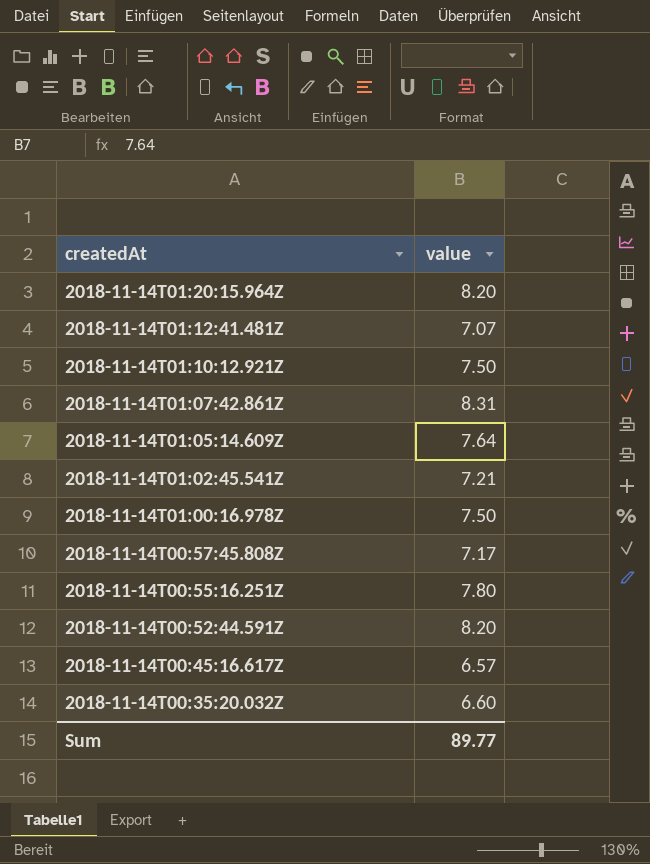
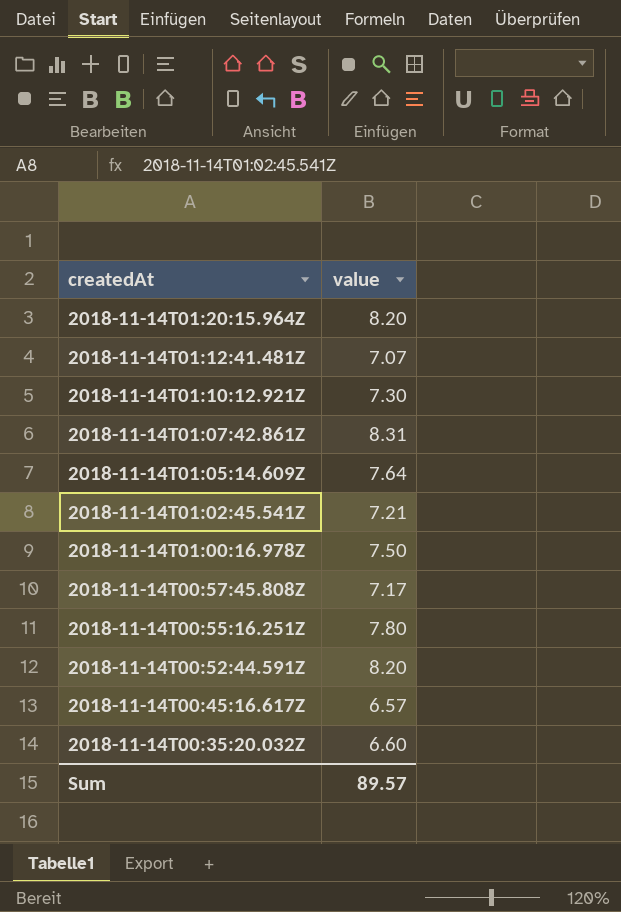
2018-11-14T01:10:12.921Z | value: 7.50 -> 7.30
Sum | value: 89.77 -> 89.57

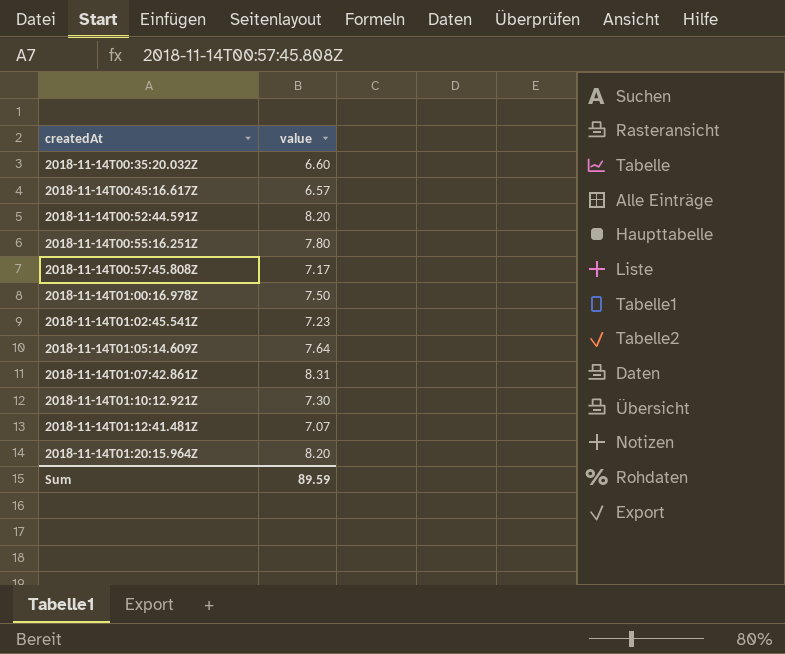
row order: createdAt descending -> createdAt ascending
2018-11-14T01:02:45.541Z | value: 7.21 -> 7.23
Sum | value: 89.57 -> 89.59

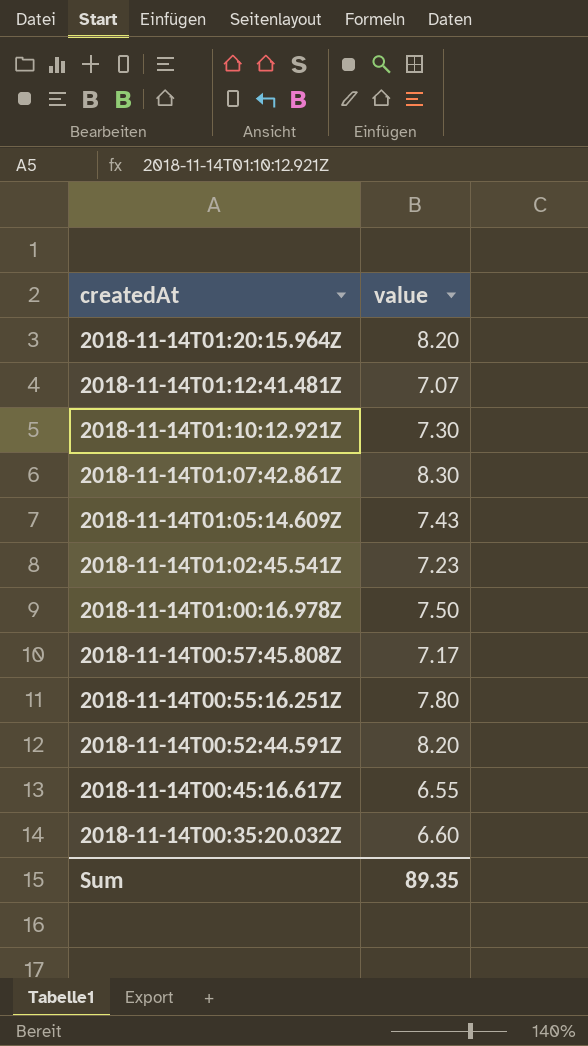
row order: createdAt ascending -> createdAt descending
2018-11-14T01:07:42.861Z | value: 8.31 -> 8.30
2018-11-14T01:05:14.609Z | value: 7.64 -> 7.43
2018-11-14T00:45:16.617Z | value: 6.57 -> 6.55
Sum | value: 89.59 -> 89.35

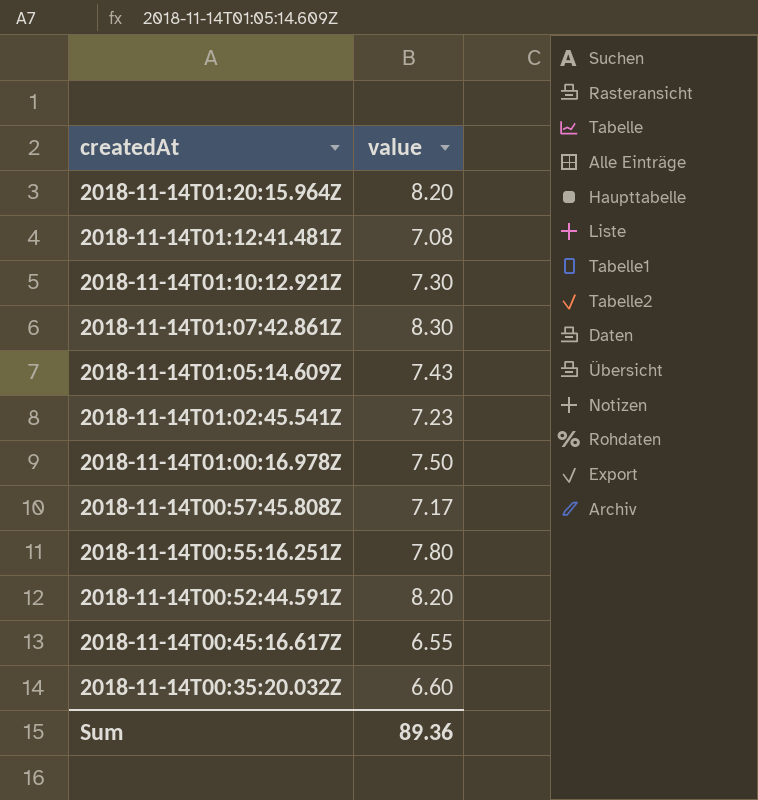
2018-11-14T01:12:41.481Z | value: 7.07 -> 7.08
Sum | value: 89.35 -> 89.36

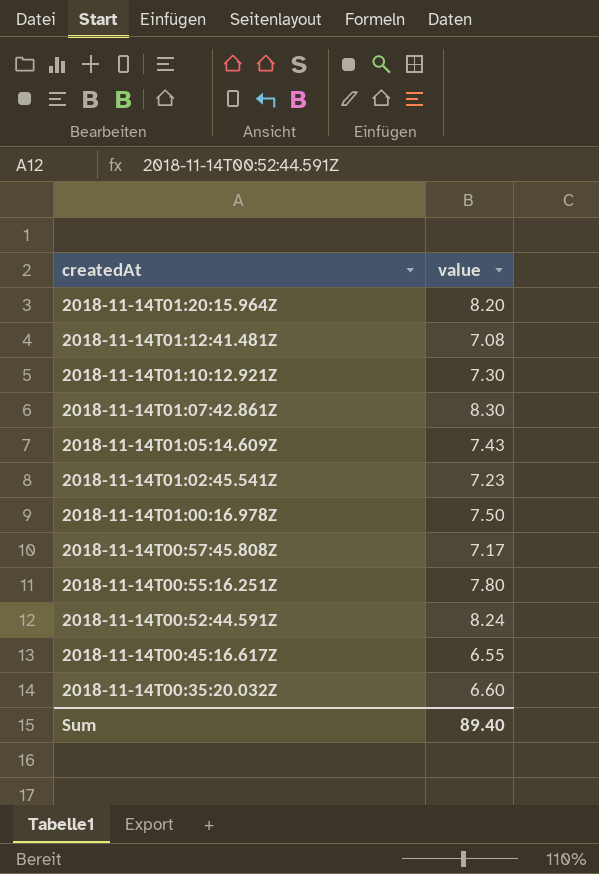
2018-11-14T00:52:44.591Z | value: 8.20 -> 8.24
Sum | value: 89.36 -> 89.40

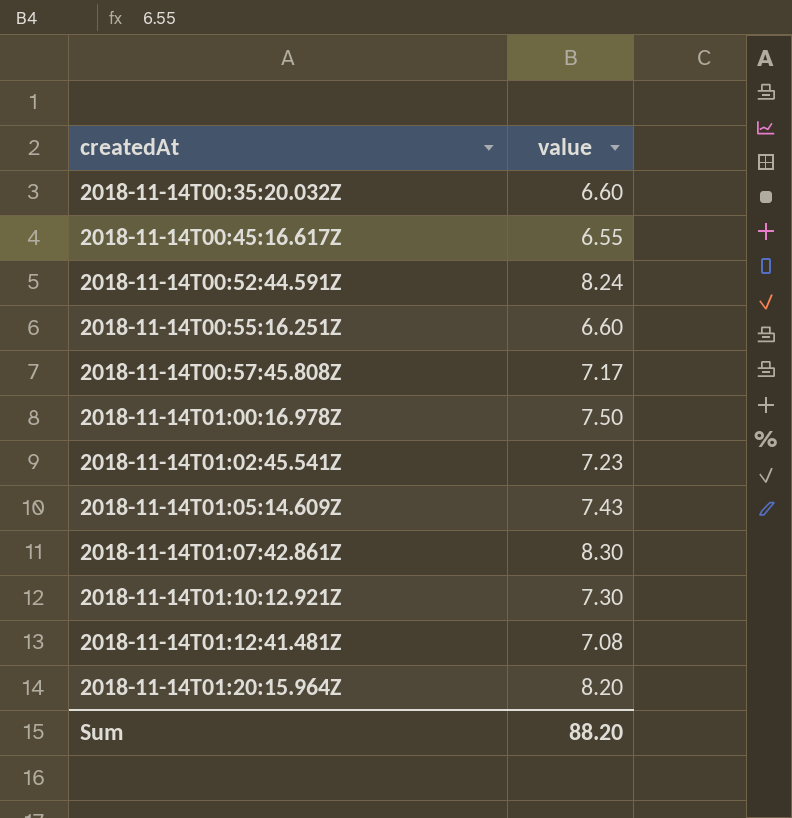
row order: createdAt descending -> createdAt ascending
2018-11-14T00:55:16.251Z | value: 7.80 -> 6.60
Sum | value: 89.40 -> 88.20

